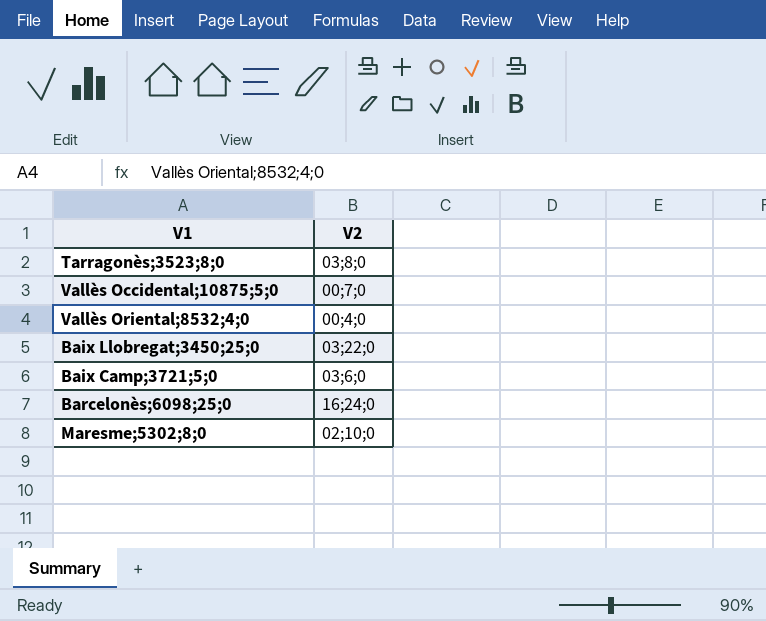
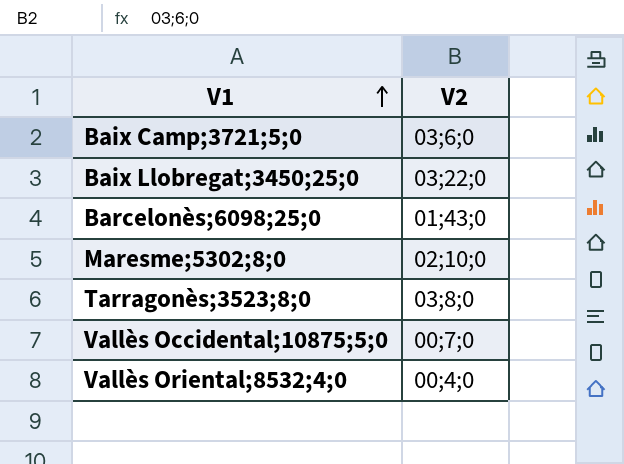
row order: none -> V1 ascending
Barcelonès;6098;25;0 | V2: 16;24;0 -> 01;43;0

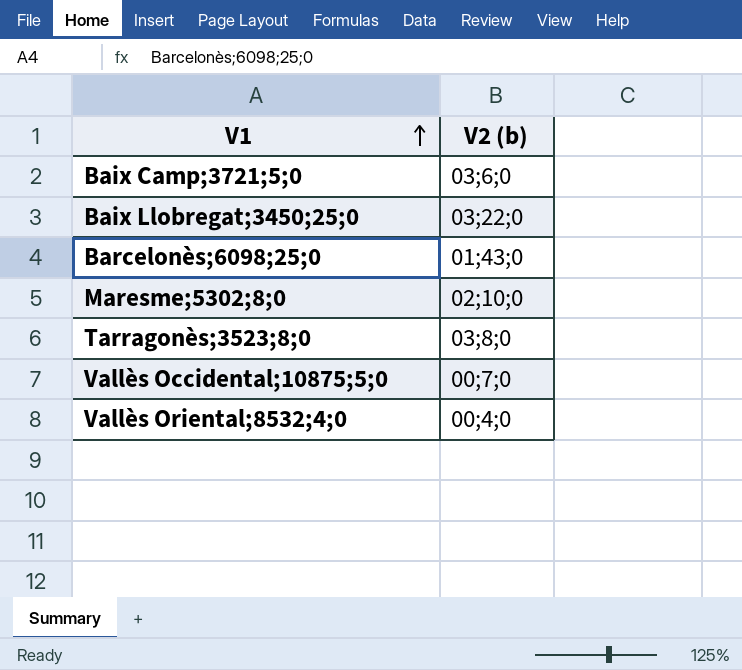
column name: V2 -> V2 (b)

